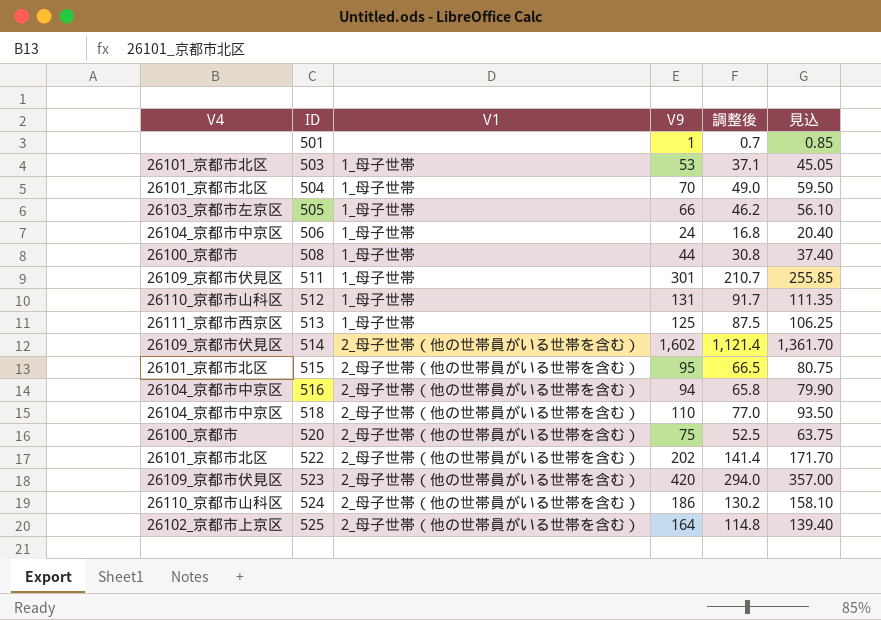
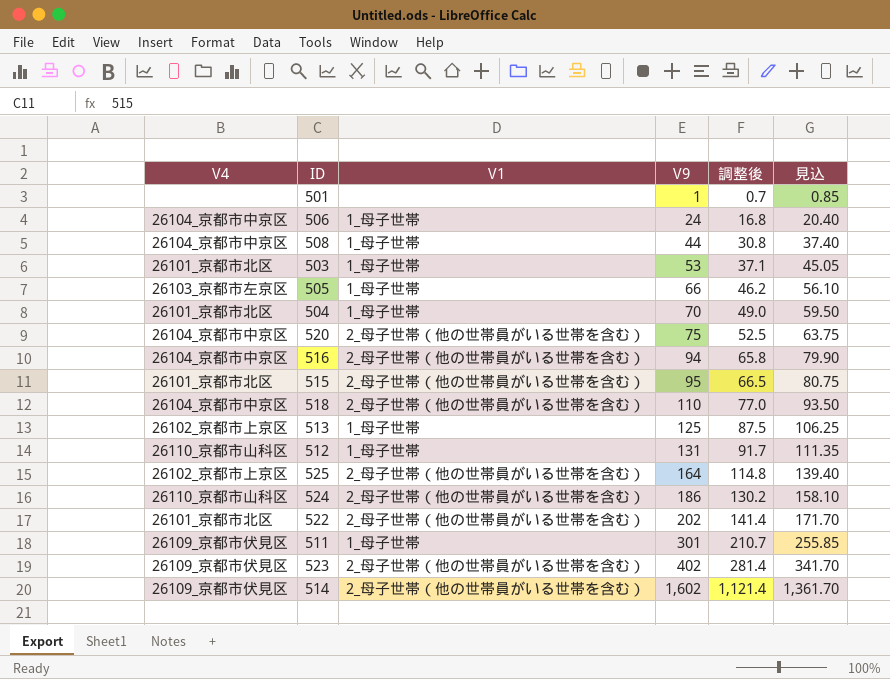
row order: ID ascending -> V9 ascending
508 | V4: 26100_京都市 -> 26104_京都市中京区
520 | V4: 26100_京都市 -> 26104_京都市中京区
513 | V4: 26111_京都市西京区 -> 26102_京都市上京区
523 | V9: 420 -> 402
523 | 調整後: 294.0 -> 281.4
523 | 見込: 357.00 -> 341.70

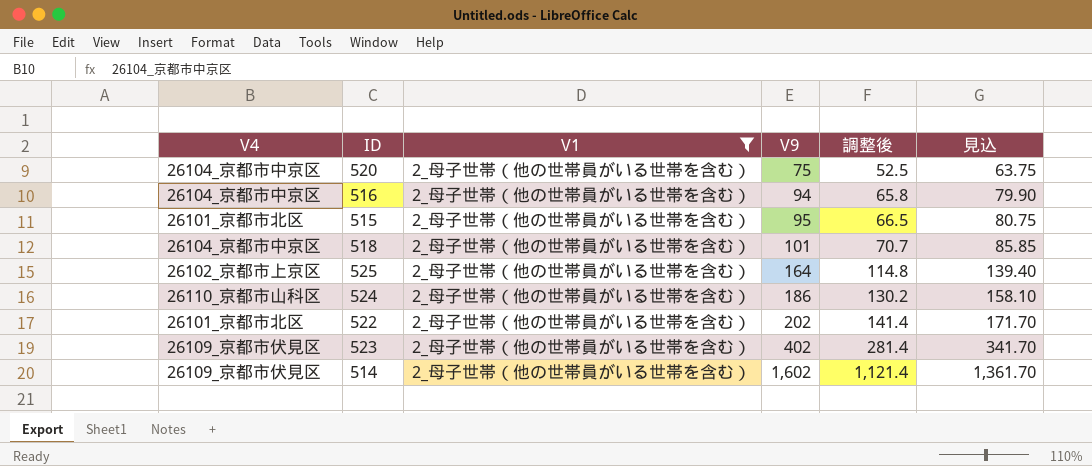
filter: none -> V1 = 2_母子世帯（他の世帯員がいる世帯を含む）
518 | V9: 110 -> 101
518 | 調整後: 77.0 -> 70.7
518 | 見込: 93.50 -> 85.85

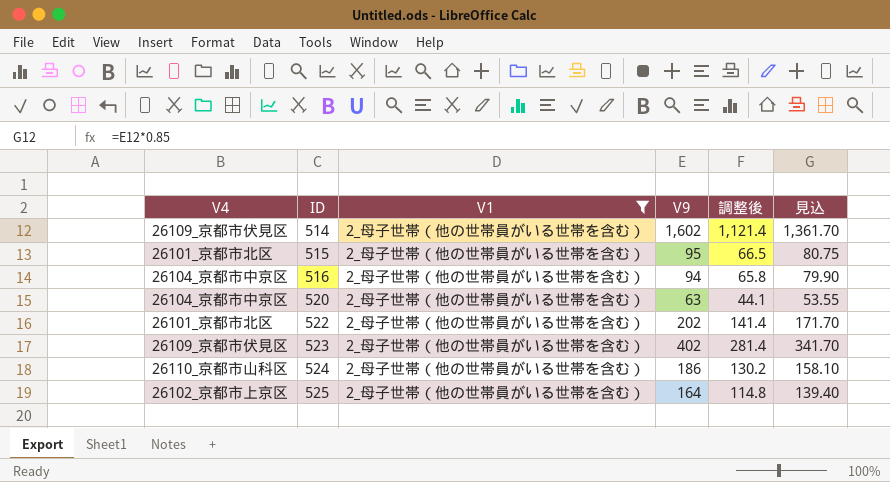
row order: V9 ascending -> ID ascending
row 518: 26104_京都市中京区 | 2_母子世帯（他の世帯員がいる世帯を含む） | 101 | 70.7 | 85.85 -> none
520 | V9: 75 -> 63
520 | 調整後: 52.5 -> 44.1
520 | 見込: 63.75 -> 53.55

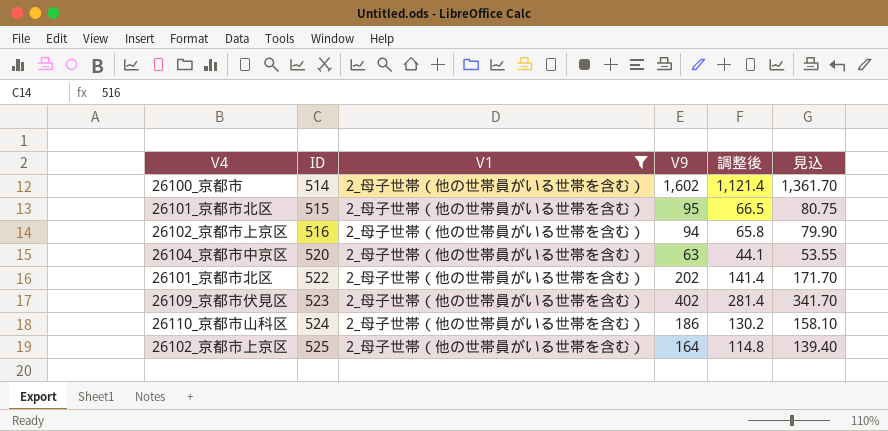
514 | V4: 26109_京都市伏見区 -> 26100_京都市
516 | V4: 26104_京都市中京区 -> 26102_京都市上京区

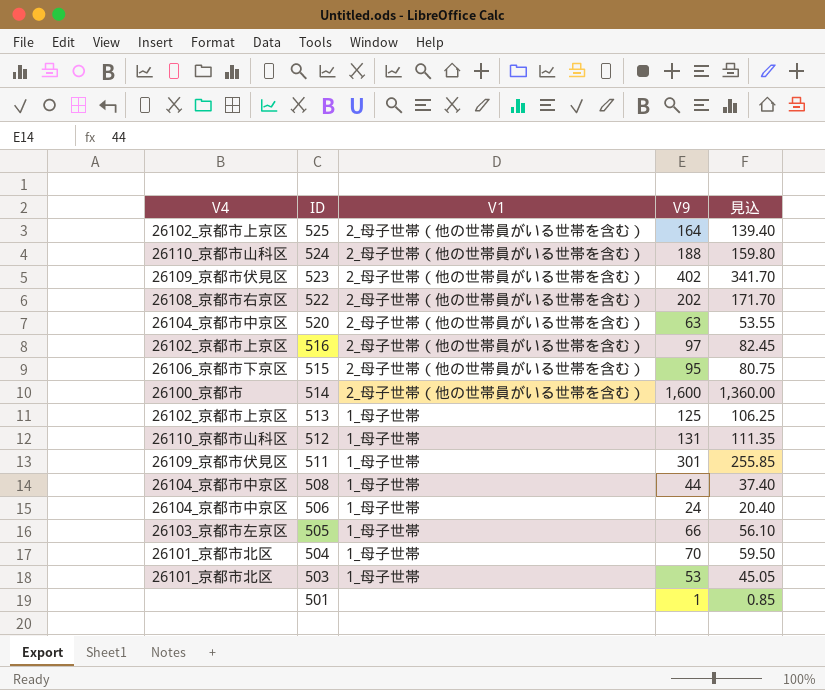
filter: V1 = 2_母子世帯（他の世帯員がいる世帯を含む） -> none
row order: ID ascending -> ID descending
column 調整後 | formula: [V9] * 0.7 -> none
524 | V9: 186 -> 188
524 | 見込: 158.10 -> 159.80
522 | V4: 26101_京都市北区 -> 26108_京都市右京区
516 | V9: 94 -> 97
516 | 見込: 79.90 -> 82.45
515 | V4: 26101_京都市北区 -> 26106_京都市下京区
514 | V9: 1,602 -> 1,600
514 | 見込: 1,361.70 -> 1,360.00

